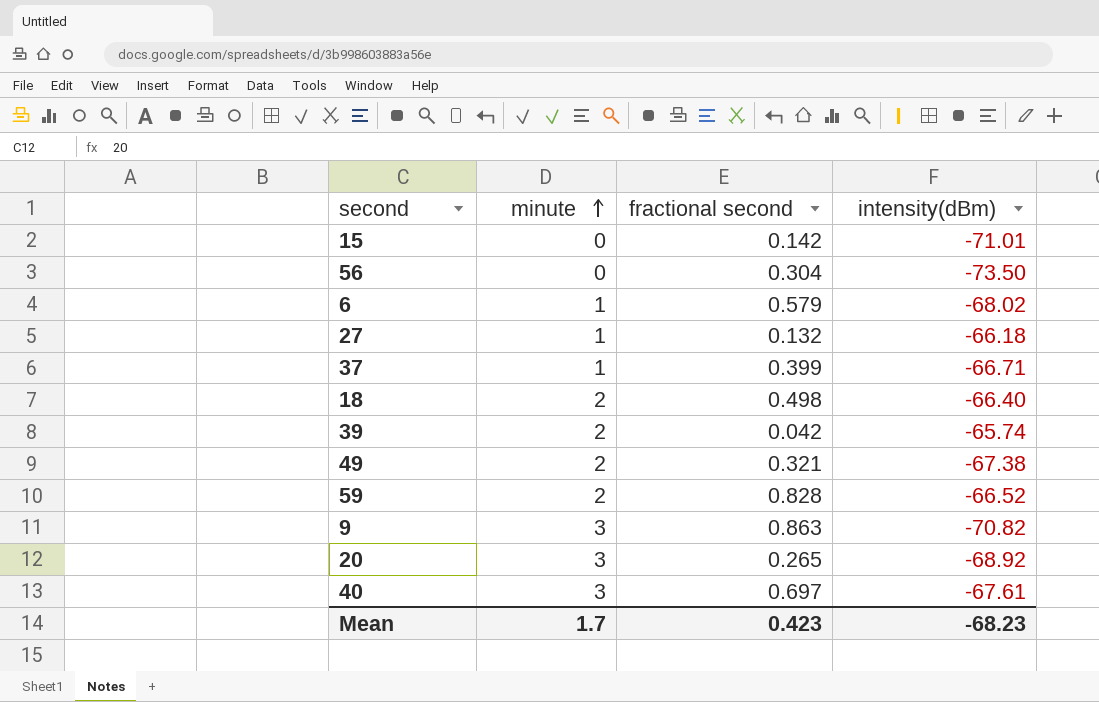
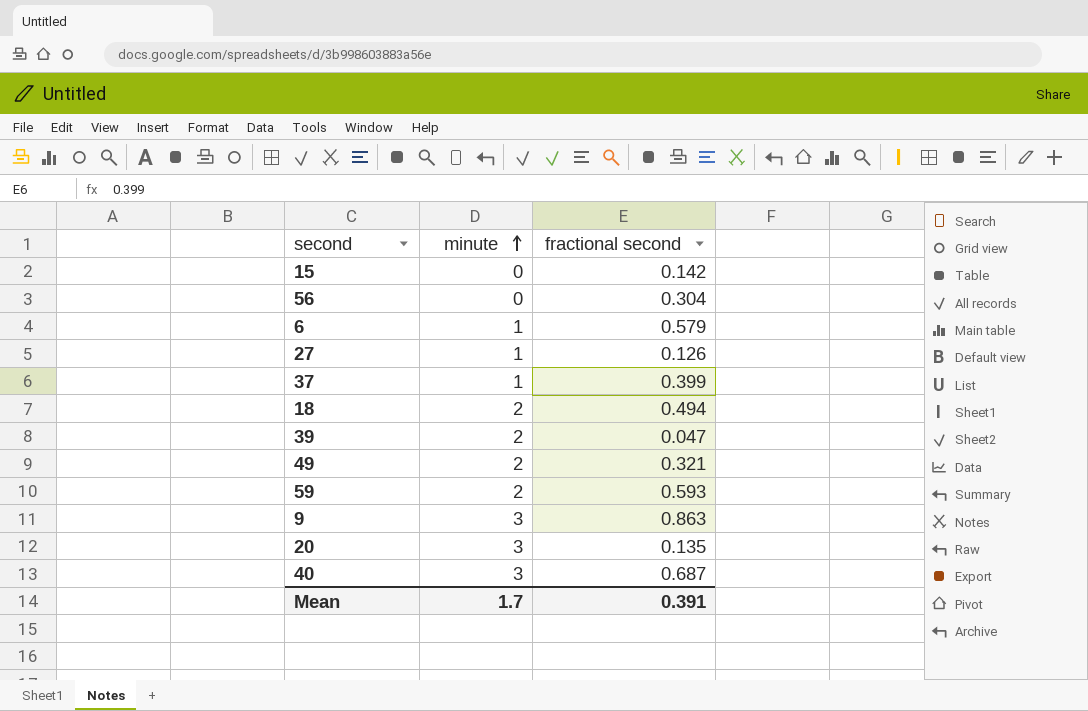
column intensity(dBm) | position: 4 -> none
27 | fractional second: 0.132 -> 0.126
18 | fractional second: 0.498 -> 0.494
39 | fractional second: 0.042 -> 0.047
59 | fractional second: 0.828 -> 0.593
20 | fractional second: 0.265 -> 0.135
40 | fractional second: 0.697 -> 0.687
Mean | fractional second: 0.423 -> 0.391

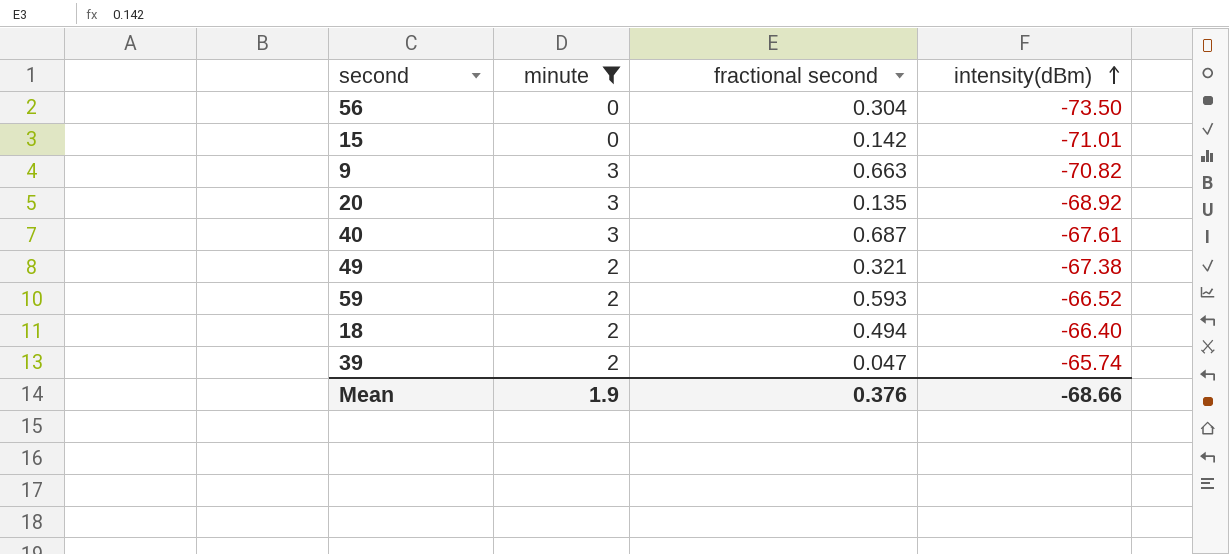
filter: none -> minute != 1
row order: minute ascending -> intensity(dBm) ascending
column intensity(dBm) | position: none -> 4
9 | fractional second: 0.863 -> 0.663
Mean | minute: 1.7 -> 1.9
Mean | fractional second: 0.391 -> 0.376

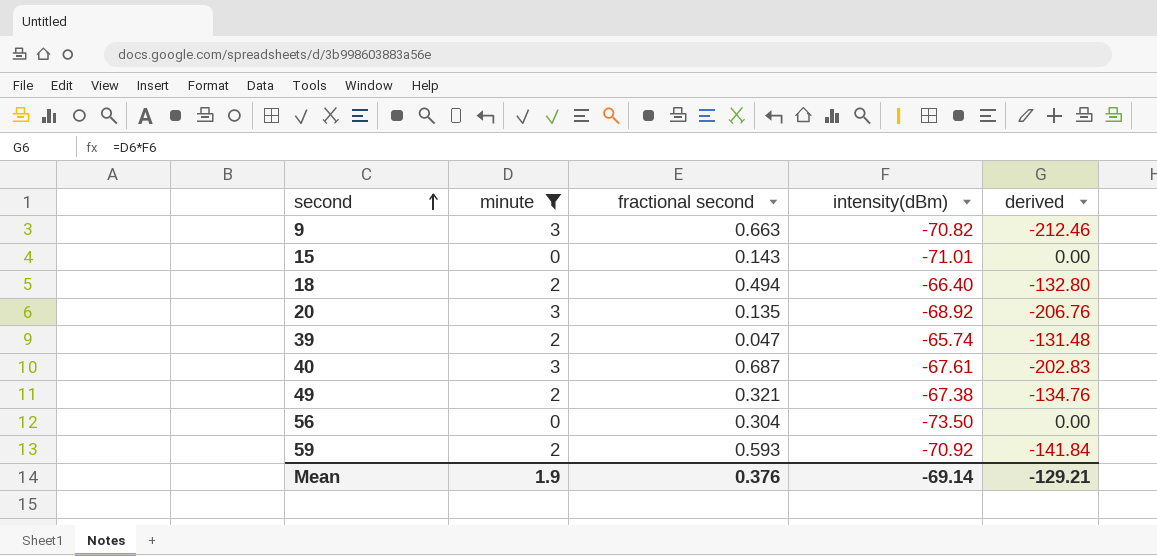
row order: intensity(dBm) ascending -> second ascending
column derived | formula: none -> [minute] * [intensity(dBm)]
15 | fractional second: 0.142 -> 0.143
59 | intensity(dBm): -66.52 -> -70.92
Mean | intensity(dBm): -68.66 -> -69.14

